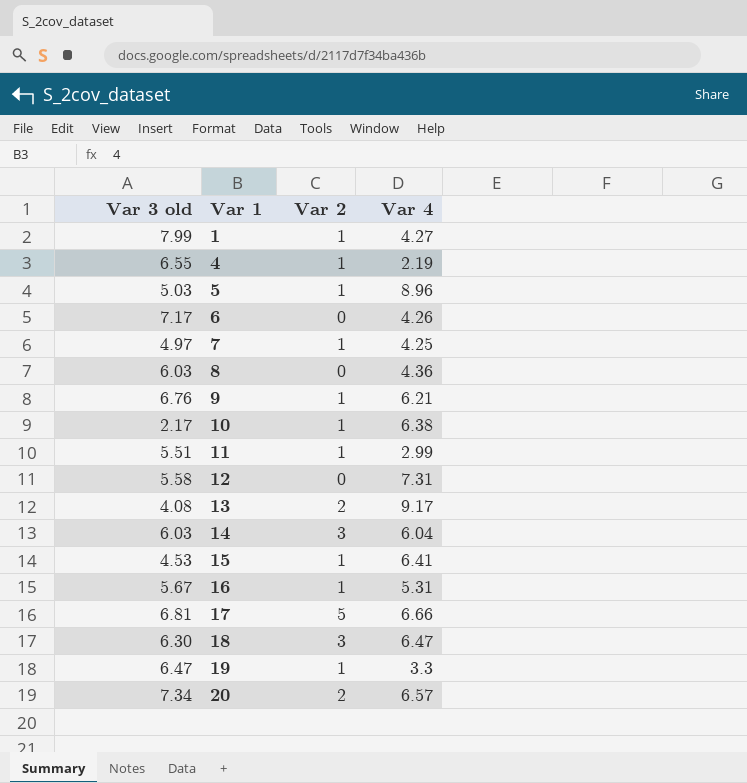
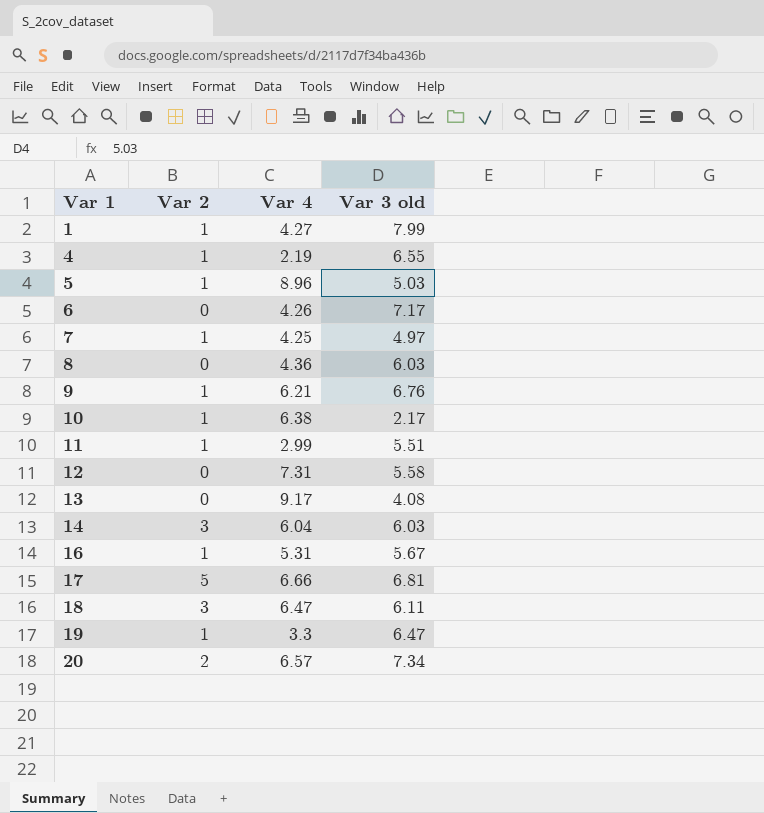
column Var 3 old | position: 1 -> 4
row 15: 4.53 | 1 | 6.41 -> none
13 | Var 2: 2 -> 0
18 | Var 3 old: 6.30 -> 6.11

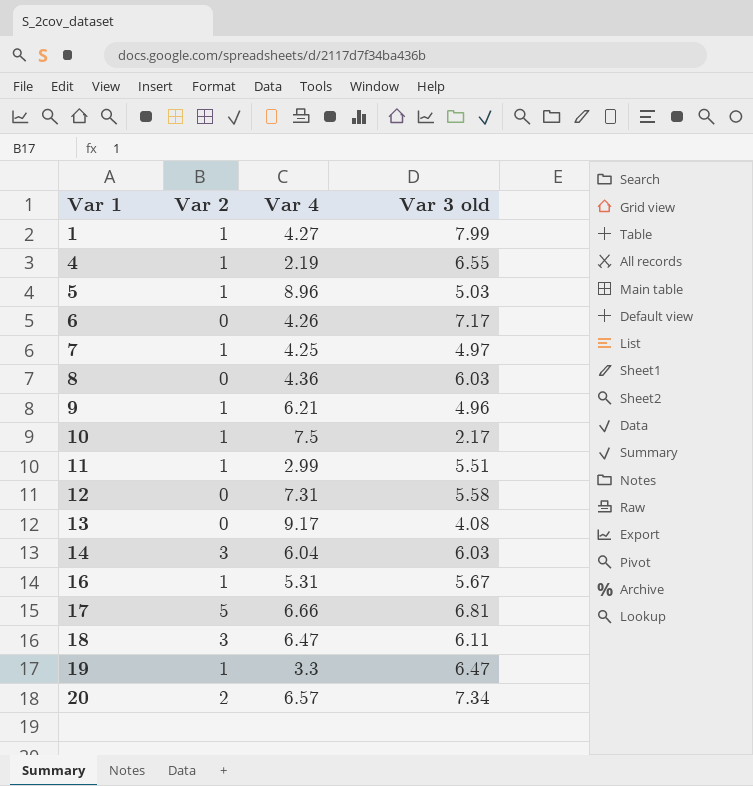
9 | Var 3 old: 6.76 -> 4.96
10 | Var 4: 6.38 -> 7.5

